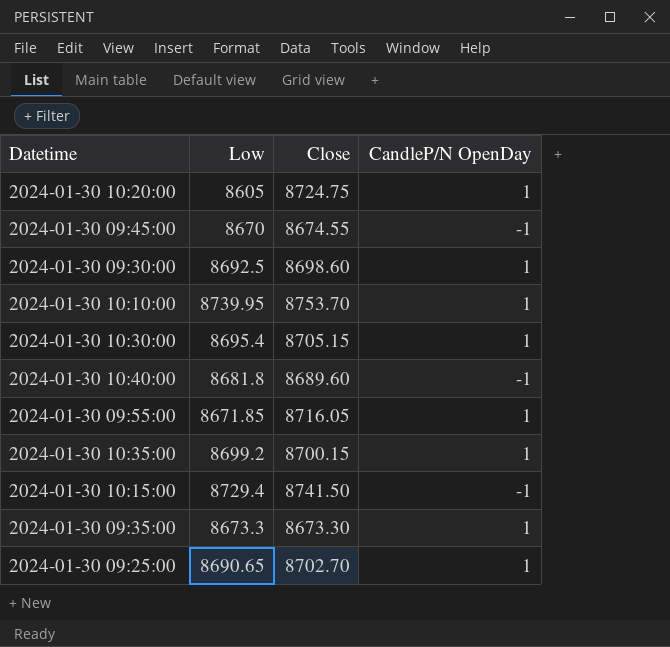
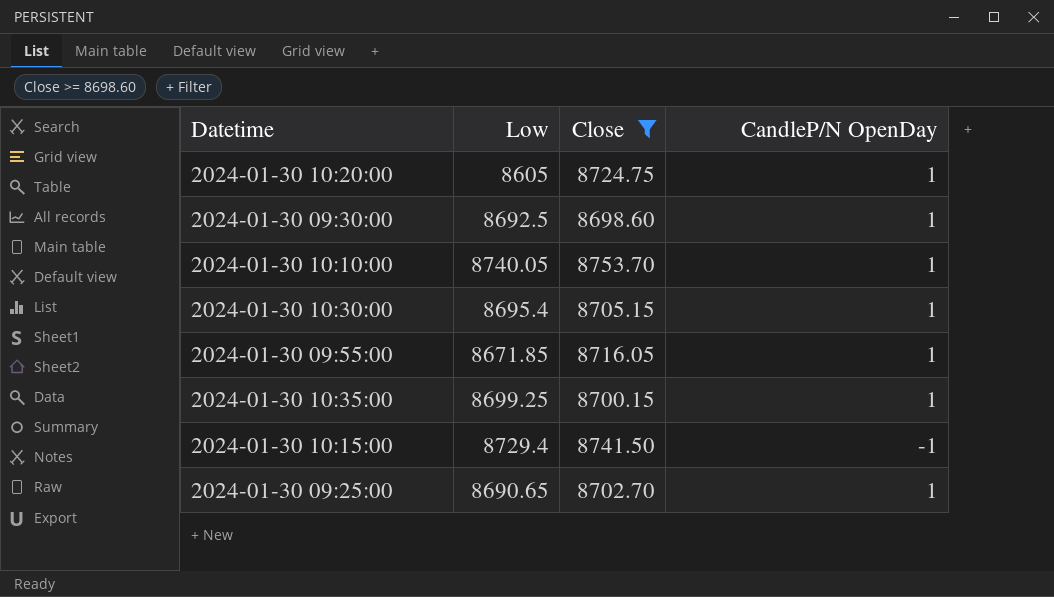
filter: none -> Close >= 8698.60
2024-01-30 10:10:00 | Low: 8739.95 -> 8740.05
2024-01-30 10:35:00 | Low: 8699.2 -> 8699.25

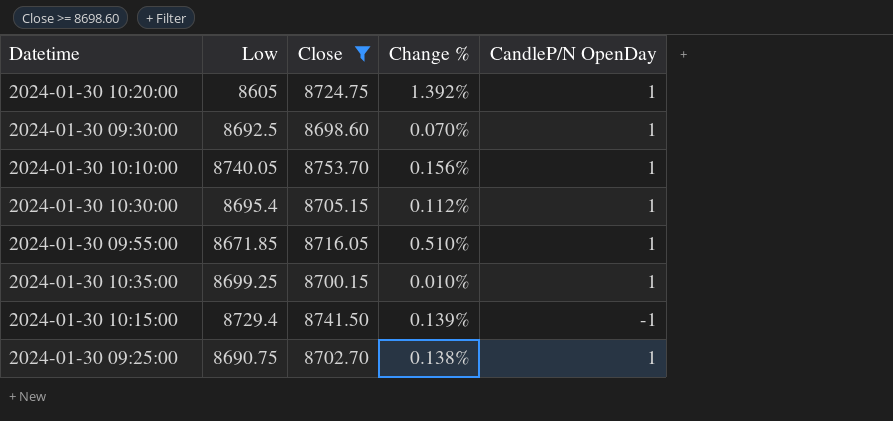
column Change % | formula: none -> ([Close] - [Low]) / [Low]
2024-01-30 09:25:00 | Low: 8690.65 -> 8690.75

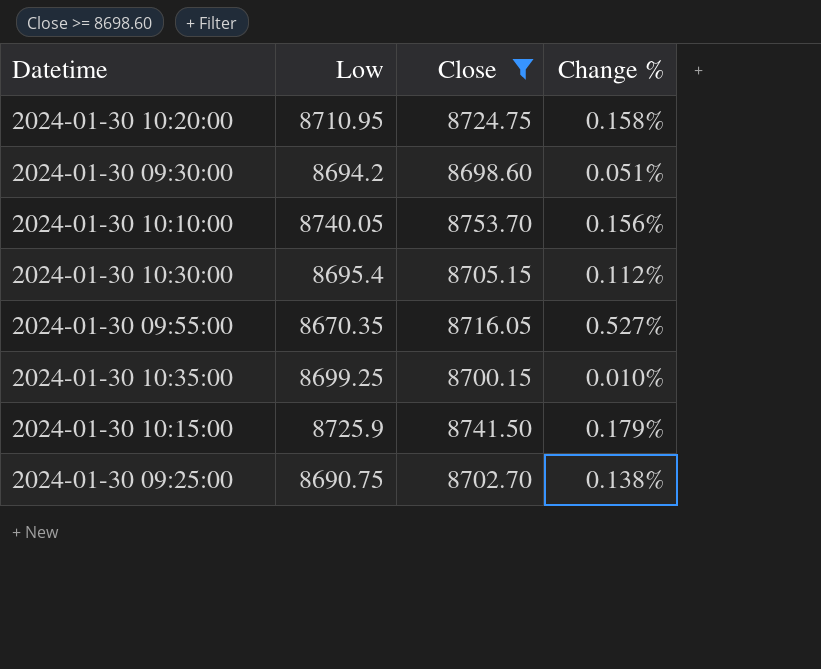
column CandleP/N OpenDay | position: 5 -> none
2024-01-30 10:20:00 | Low: 8605 -> 8710.95
2024-01-30 10:20:00 | Change %: 1.392% -> 0.158%
2024-01-30 09:30:00 | Low: 8692.5 -> 8694.2
2024-01-30 09:30:00 | Change %: 0.070% -> 0.051%
2024-01-30 09:55:00 | Low: 8671.85 -> 8670.35
2024-01-30 09:55:00 | Change %: 0.510% -> 0.527%
2024-01-30 10:15:00 | Low: 8729.4 -> 8725.9
2024-01-30 10:15:00 | Change %: 0.139% -> 0.179%

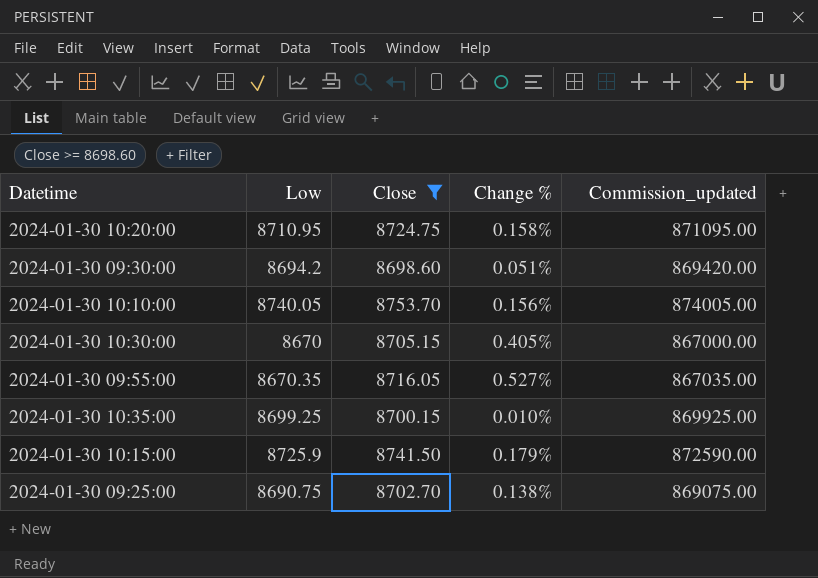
column Commission_updated | formula: none -> [Low] * 100
2024-01-30 10:30:00 | Low: 8695.4 -> 8670
2024-01-30 10:30:00 | Change %: 0.112% -> 0.405%

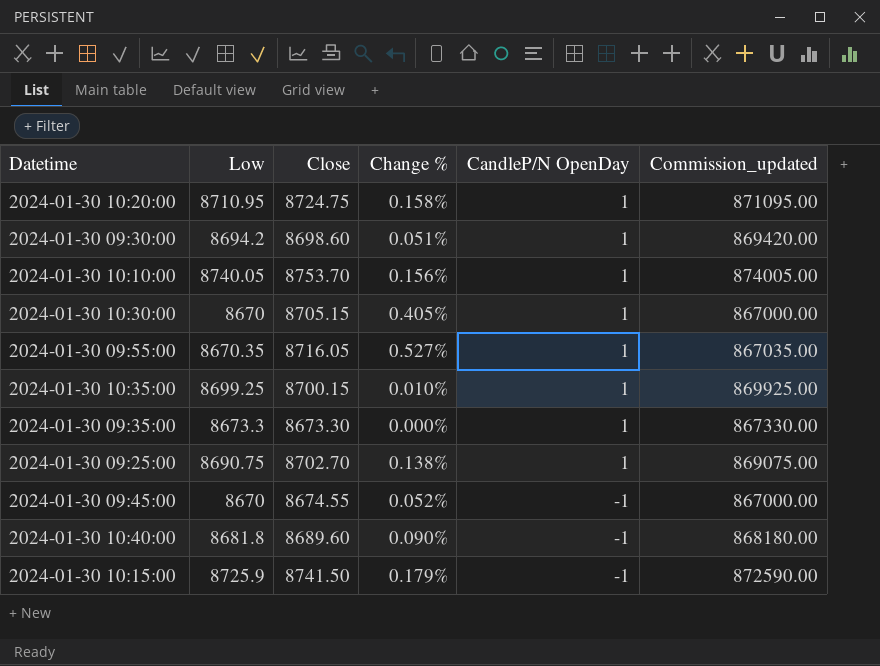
filter: Close >= 8698.60 -> none
row order: none -> CandleP/N OpenDay descending
column CandleP/N OpenDay | position: none -> 5

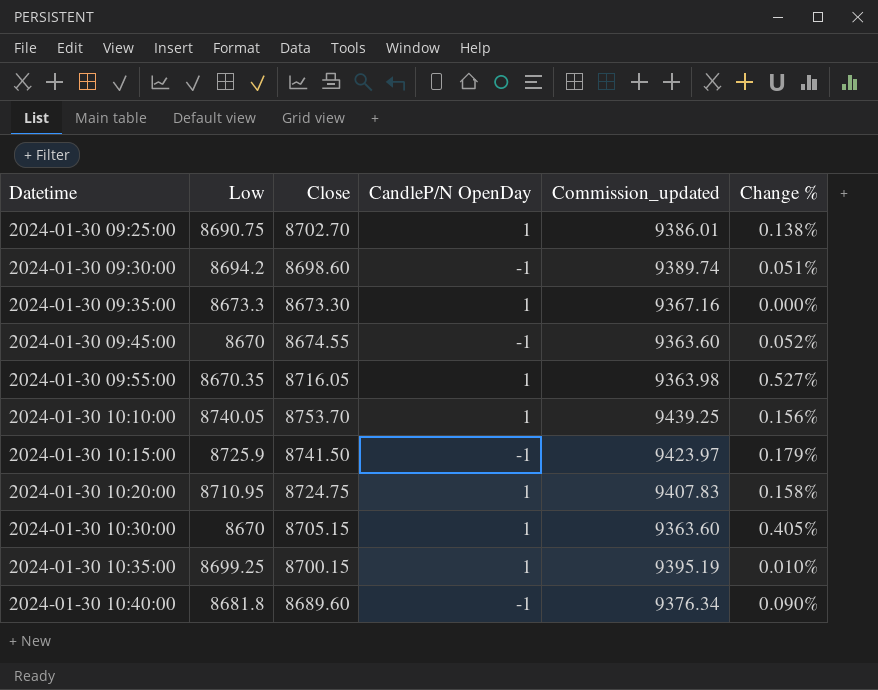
row order: CandleP/N OpenDay descending -> Datetime ascending
column Commission_updated | formula: [Low] * 100 -> [Low] * 1.08
column Change % | position: 4 -> 6
2024-01-30 09:30:00 | CandleP/N OpenDay: 1 -> -1

